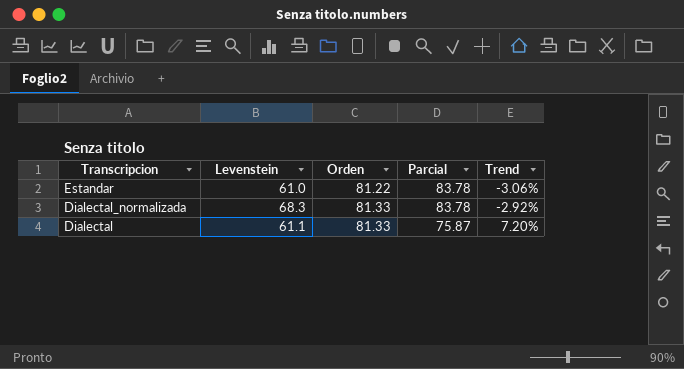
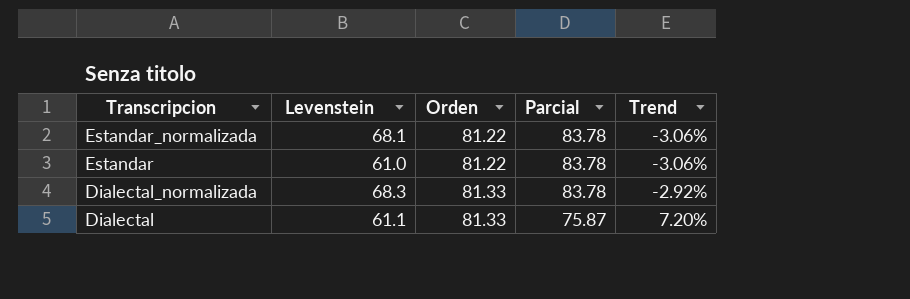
row Estandar_normalizada: none -> 68.1 | 81.22 | 83.78 | -3.06%

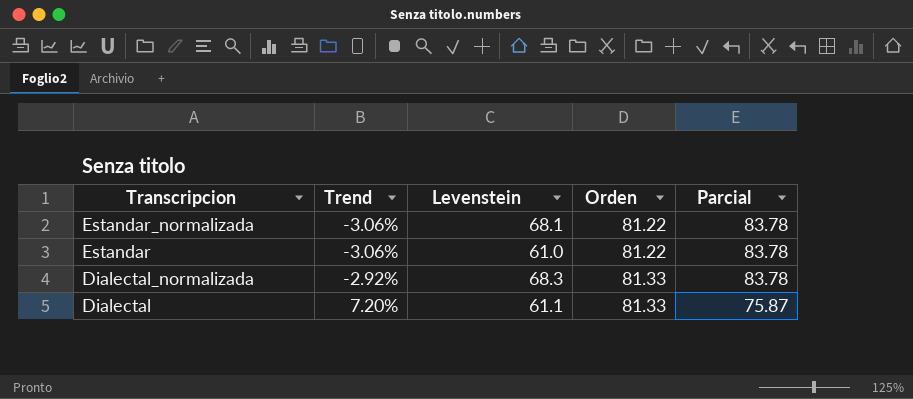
column Trend | position: 5 -> 2

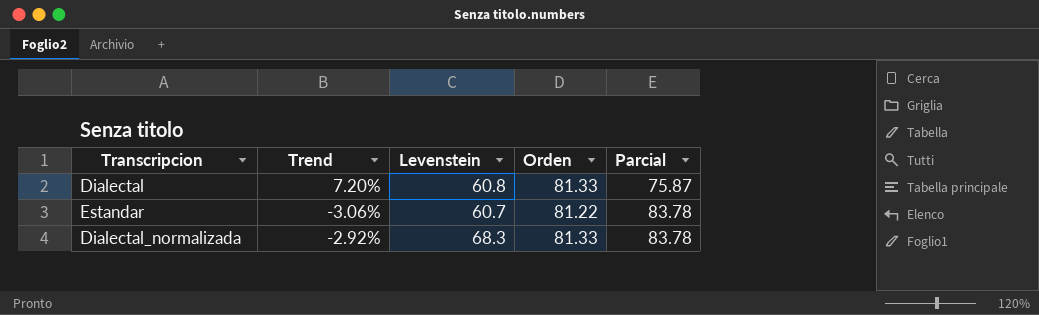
row order: Transcripcion descending -> Parcial ascending
row Estandar_normalizada: -3.06% | 68.1 | 81.22 | 83.78 -> none
Dialectal | Levenstein: 61.1 -> 60.8
Estandar | Levenstein: 61.0 -> 60.7

